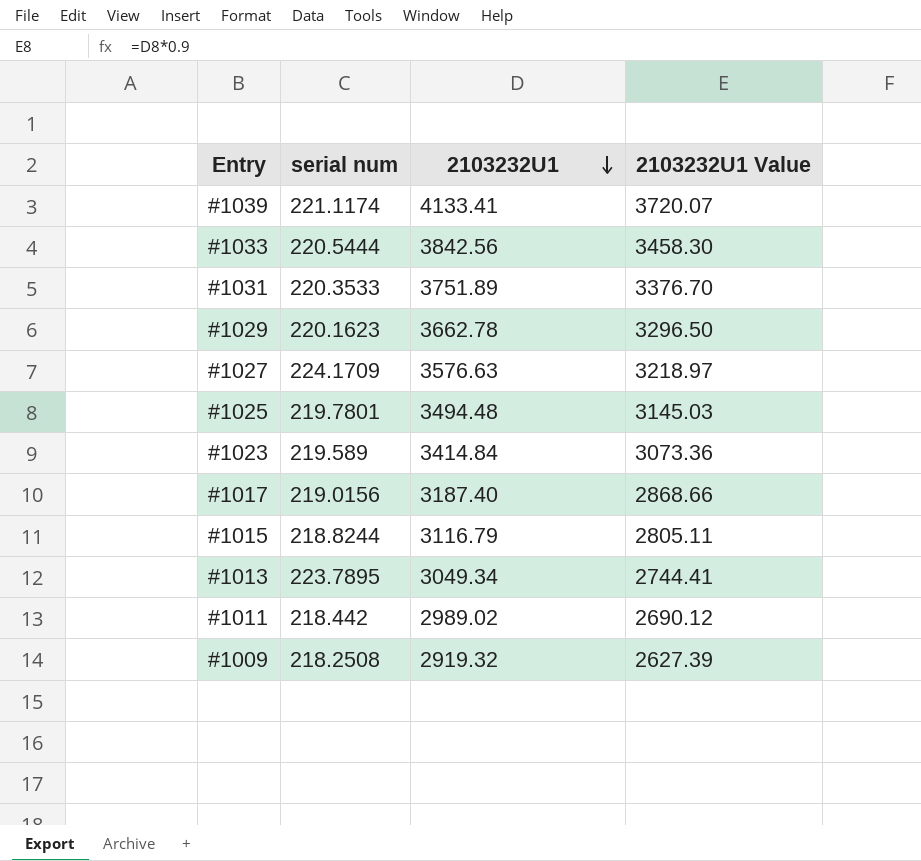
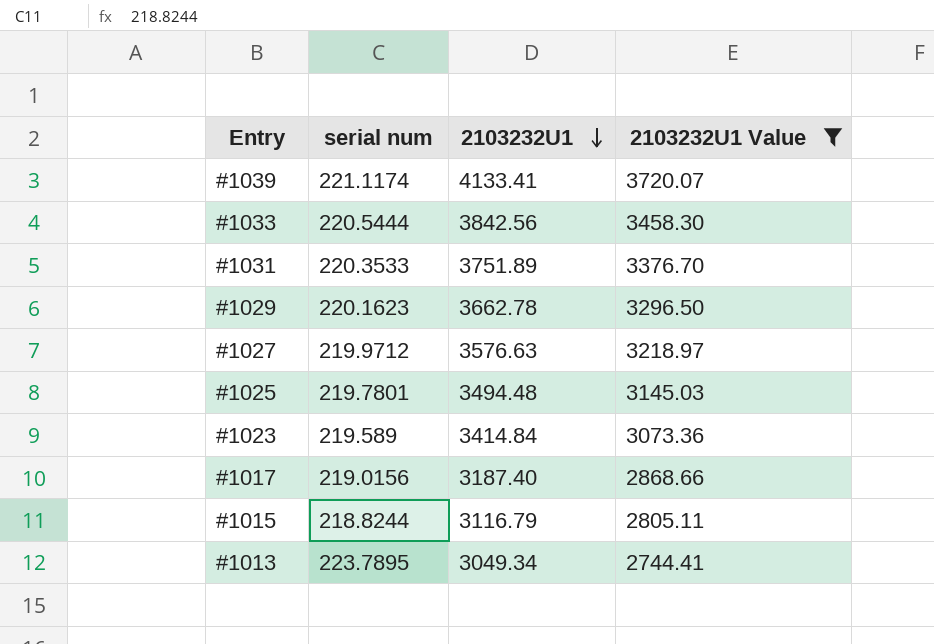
filter: none -> 2103232U1 Value >= 2744.41
#1027 | serial num: 224.1709 -> 219.9712

